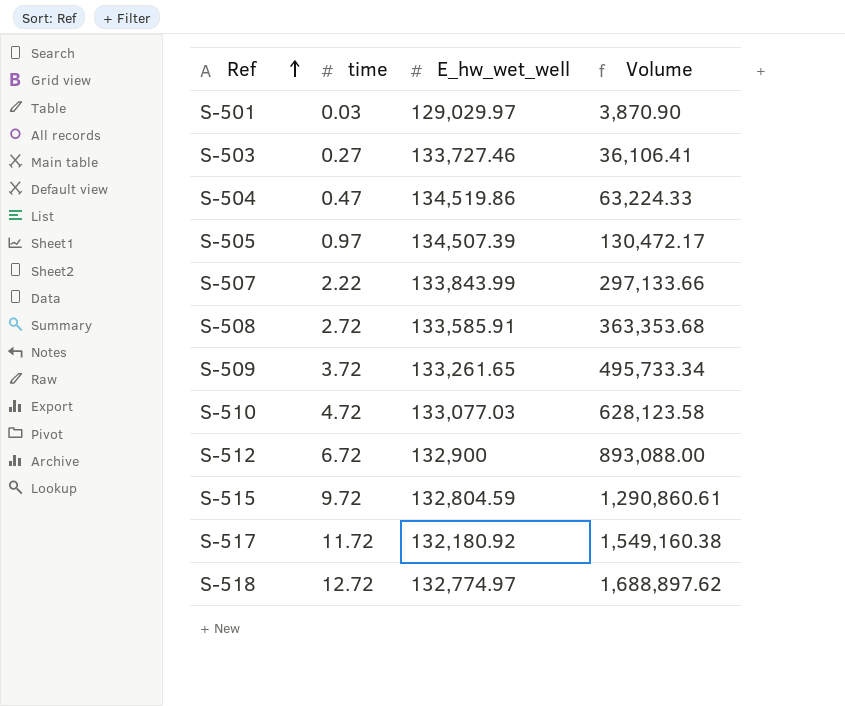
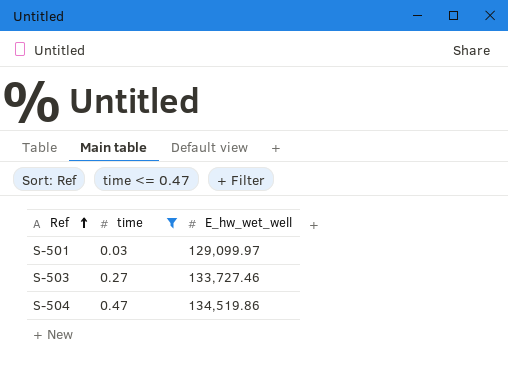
filter: none -> time <= 0.47
column Volume | formula: [time] * [E_hw_wet_well] -> none
S-501 | E_hw_wet_well: 129,029.97 -> 129,099.97

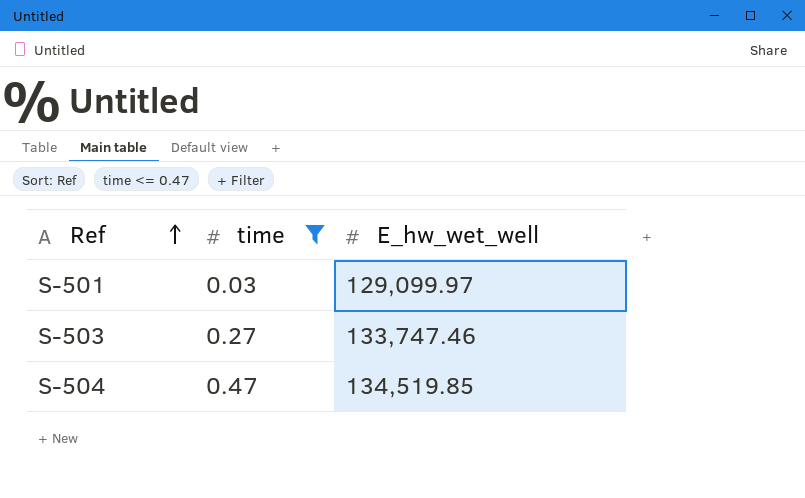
S-503 | E_hw_wet_well: 133,727.46 -> 133,747.46
S-504 | E_hw_wet_well: 134,519.86 -> 134,519.85

